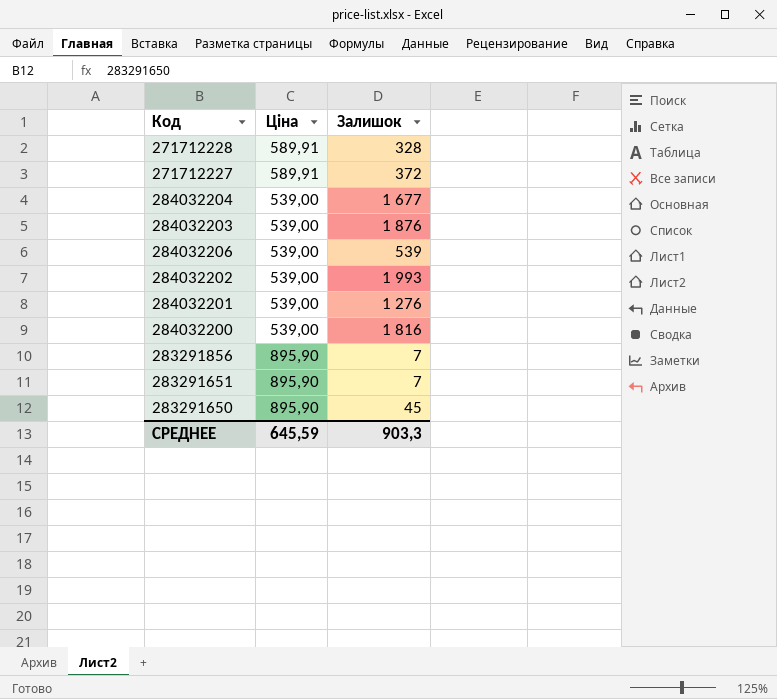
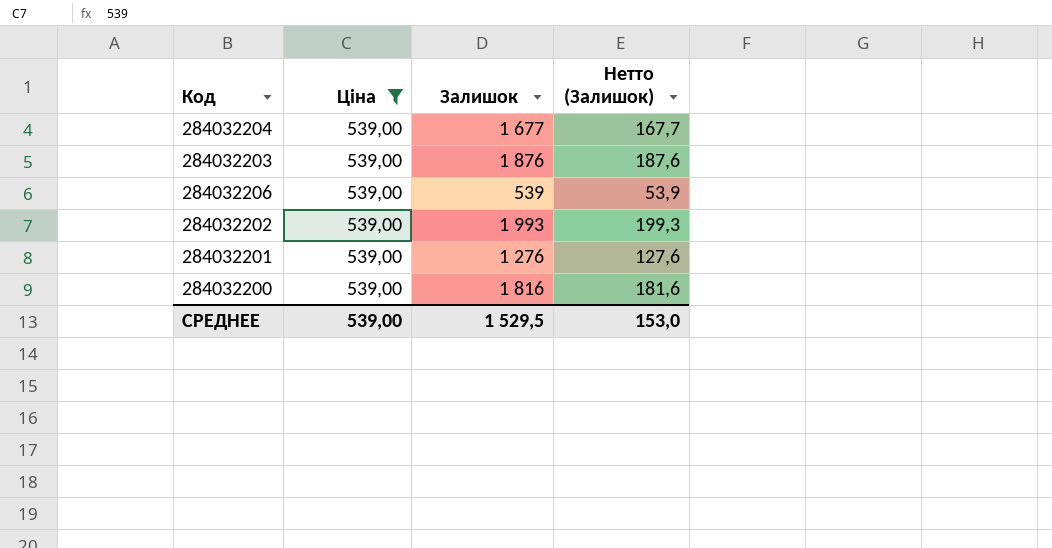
filter: none -> Ціна = 539,00
column Нетто (Залишок) | formula: none -> [Залишок] * 0,1
СРЕДНЕЕ | Ціна: 645,59 -> 539,00
СРЕДНЕЕ | Залишок: 903,3 -> 1 529,5

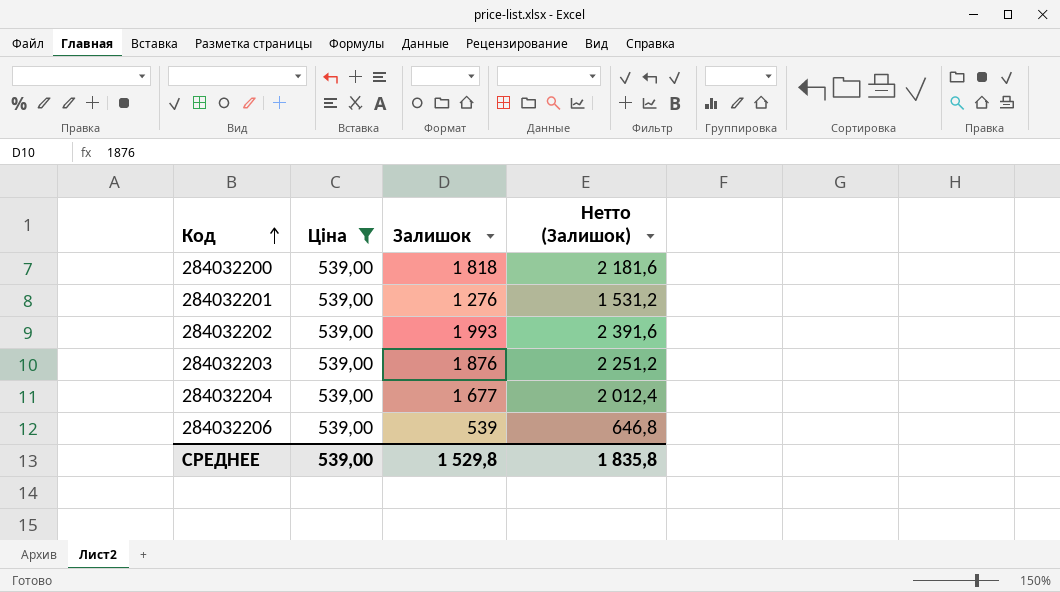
row order: none -> Код ascending
column Нетто (Залишок) | formula: [Залишок] * 0,1 -> [Залишок] * 1,2
284032200 | Залишок: 1 816 -> 1 818
СРЕДНЕЕ | Залишок: 1 529,5 -> 1 529,8
СРЕДНЕЕ | Нетто (Залишок): 153,0 -> 1 835,8

